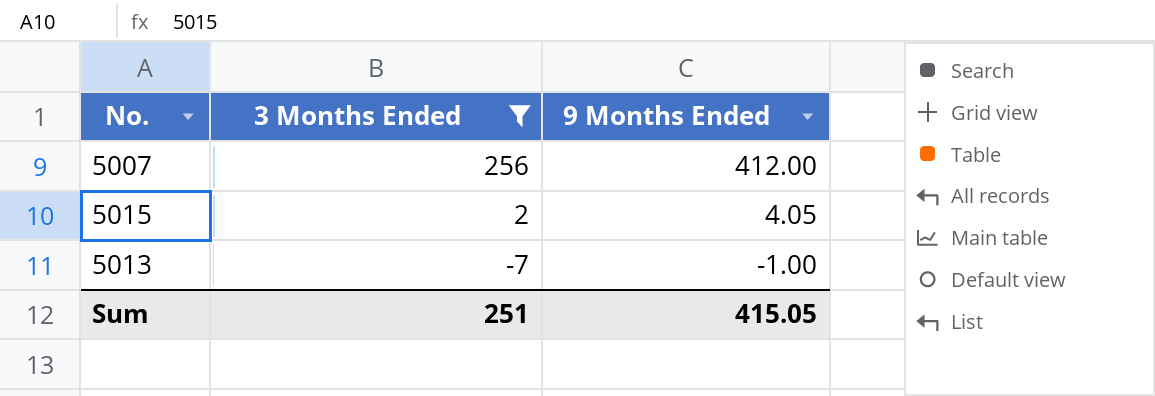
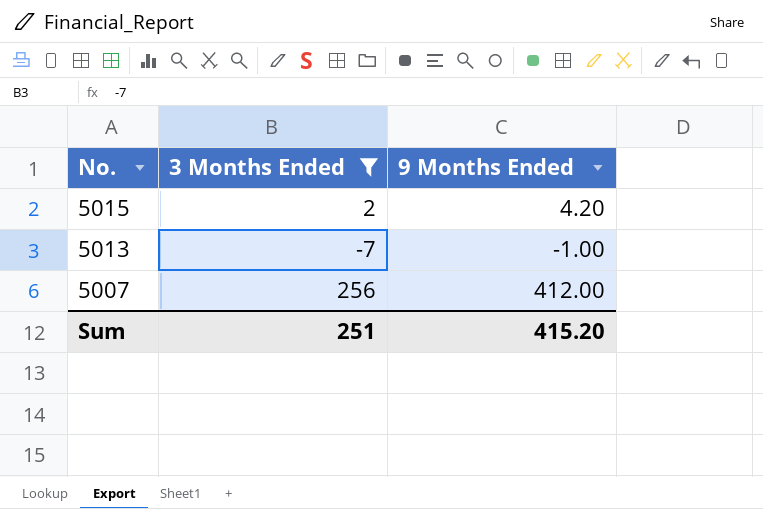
row order: 3 Months Ended descending -> No. descending
5015 | 9 Months Ended: 4.05 -> 4.20
Sum | 9 Months Ended: 415.05 -> 415.20

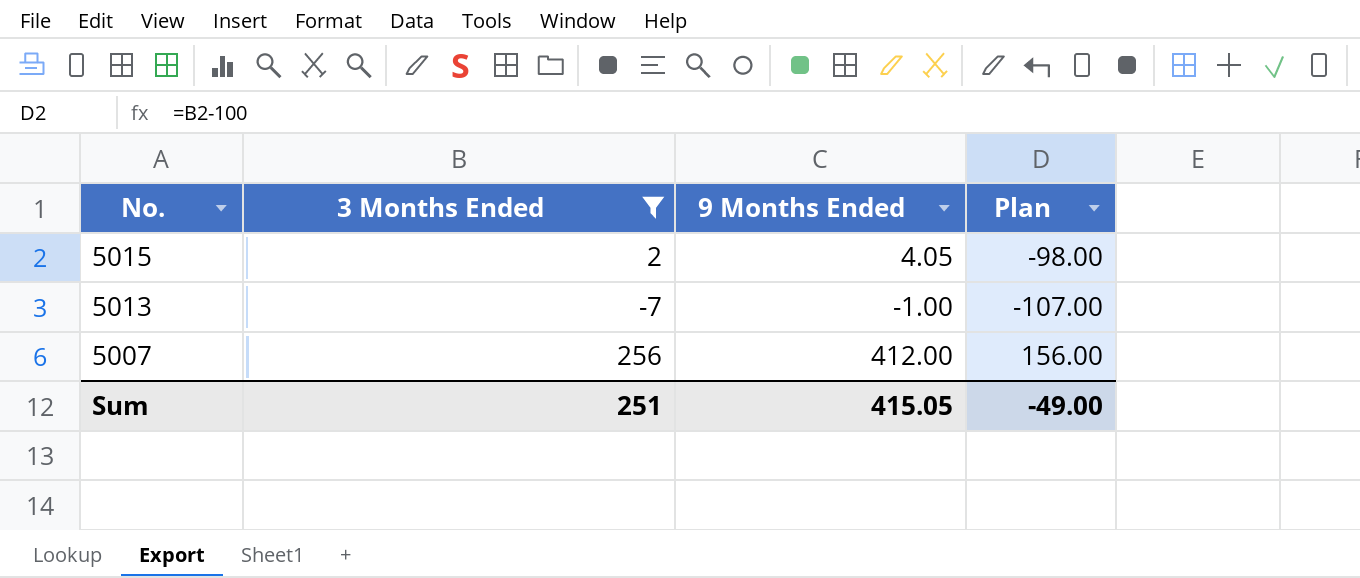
column Plan | formula: none -> [3 Months Ended] - 100
5015 | 9 Months Ended: 4.20 -> 4.05
Sum | 9 Months Ended: 415.20 -> 415.05

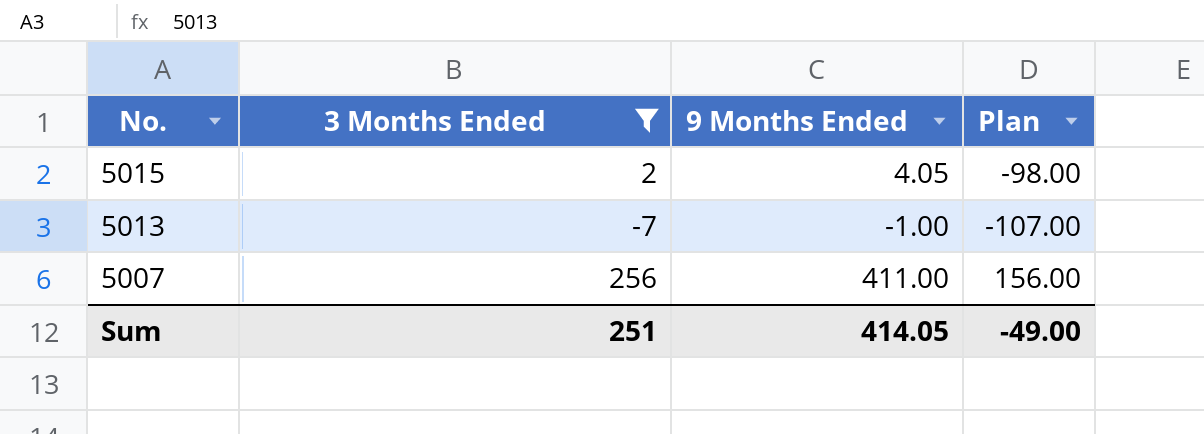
5007 | 9 Months Ended: 412.00 -> 411.00
Sum | 9 Months Ended: 415.05 -> 414.05

